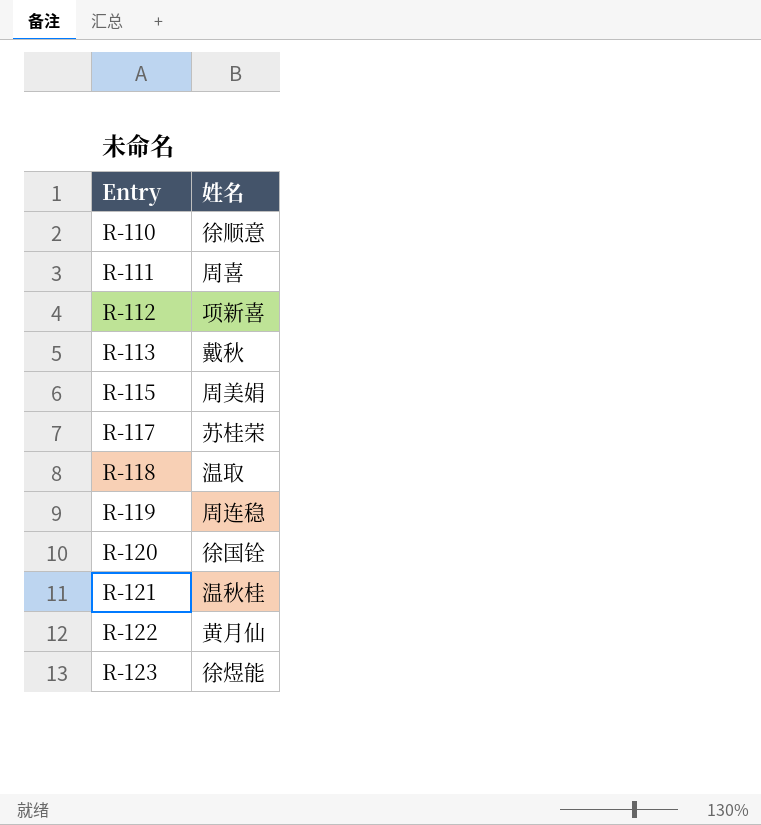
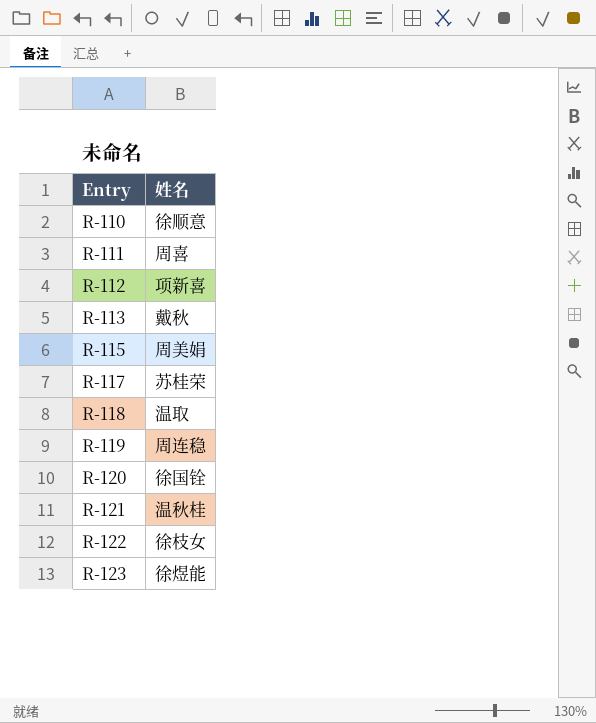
R-122 | 姓名: 黄月仙 -> 徐枝女

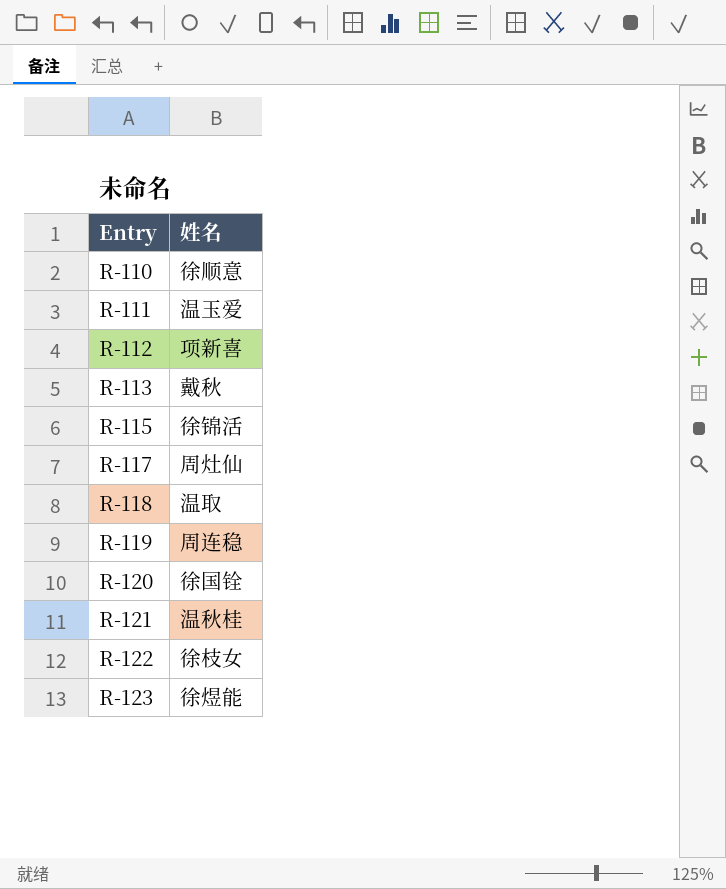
R-111 | 姓名: 周喜 -> 温玉爱
R-115 | 姓名: 周美娟 -> 徐锦活
R-117 | 姓名: 苏桂荣 -> 周灶仙

